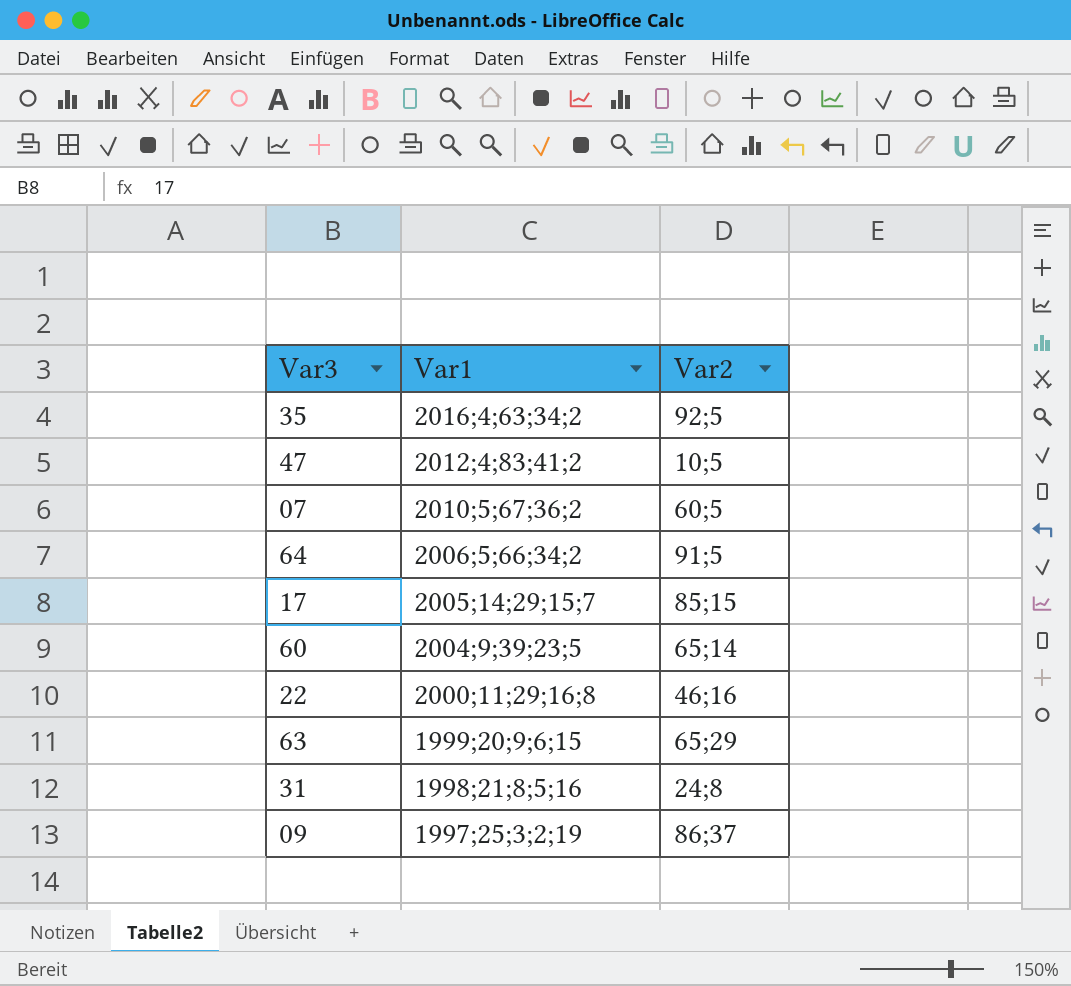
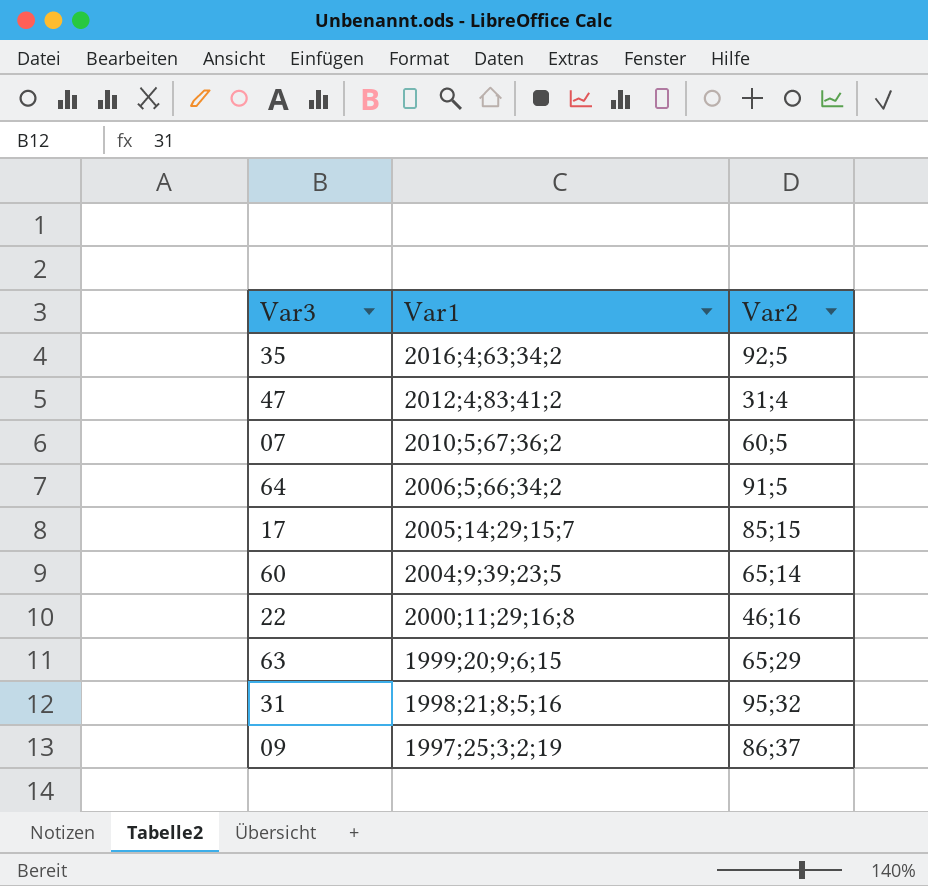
47 | Var2: 10;5 -> 31;4
31 | Var2: 24;8 -> 95;32

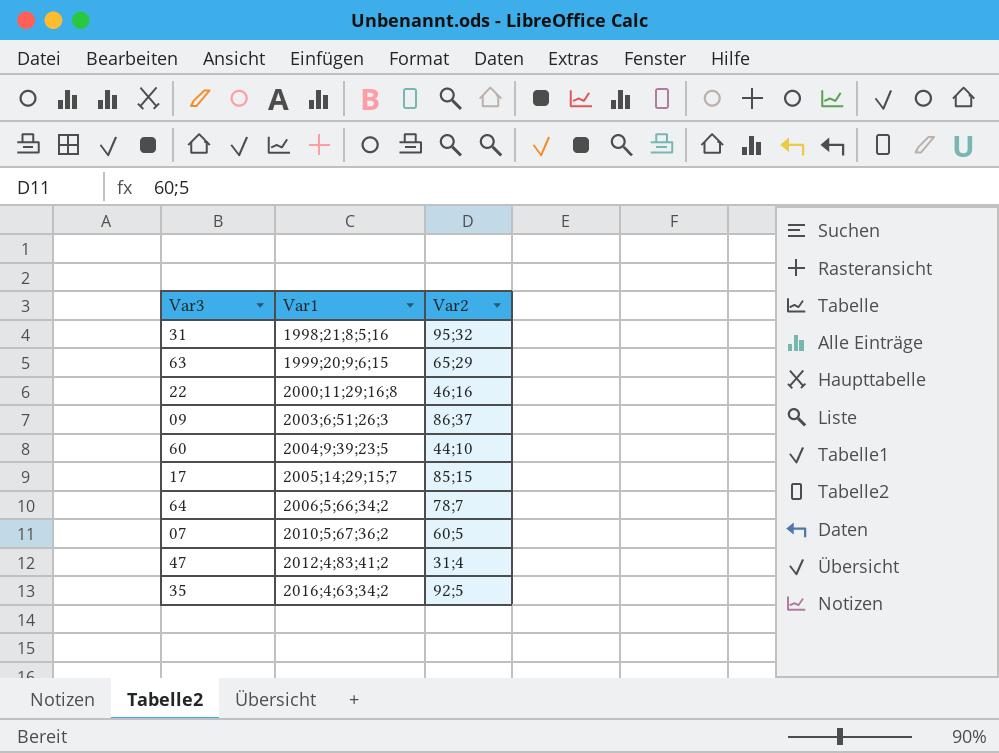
row order: Var1 descending -> Var1 ascending
09 | Var1: 1997;25;3;2;19 -> 2003;6;51;26;3
60 | Var2: 65;14 -> 44;10
64 | Var2: 91;5 -> 78;7

